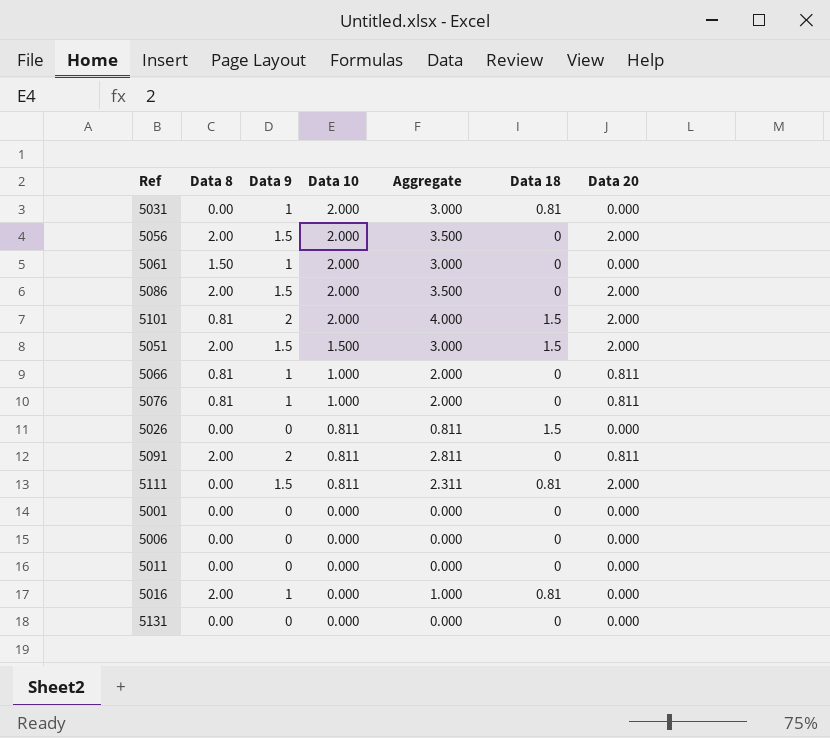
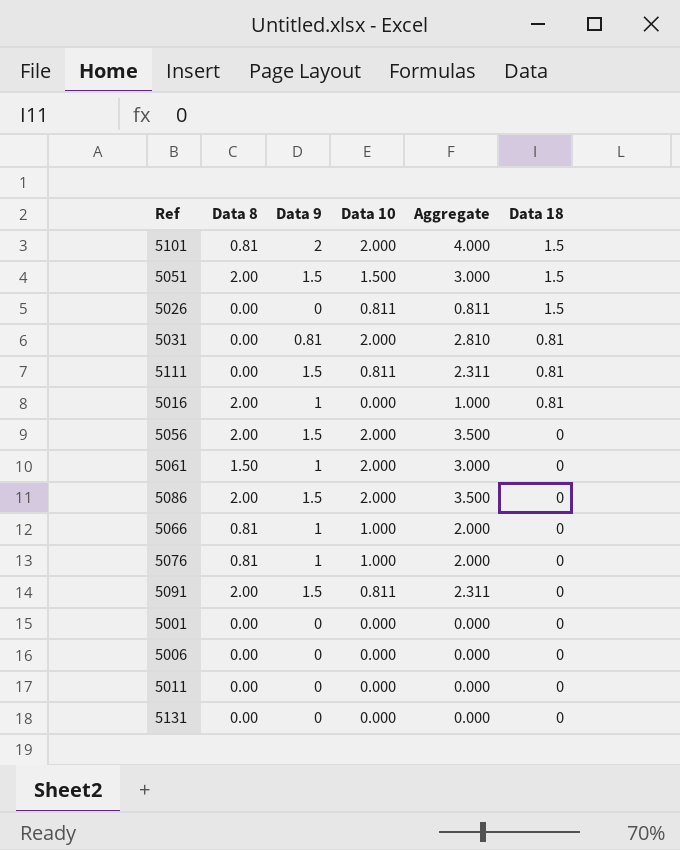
row order: Data 10 descending -> Data 18 descending
column Data 20 | position: 7 -> none
5031 | Data 9: 1 -> 0.81
5031 | Aggregate: 3.000 -> 2.810
5091 | Data 9: 2 -> 1.5
5091 | Aggregate: 2.811 -> 2.311

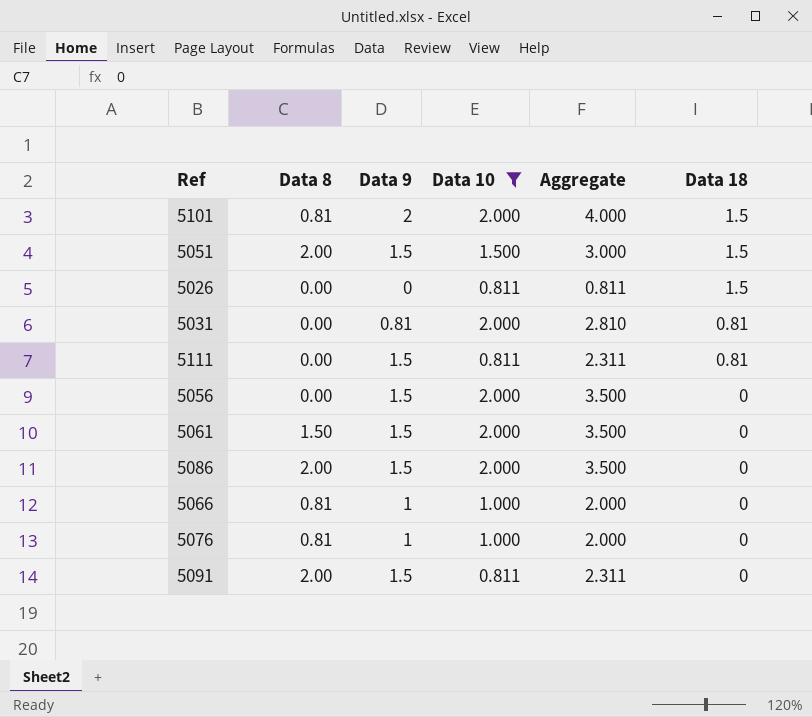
filter: none -> Data 10 != 0.000
5056 | Data 8: 2.00 -> 0.00
5061 | Data 9: 1 -> 1.5
5061 | Aggregate: 3.000 -> 3.500

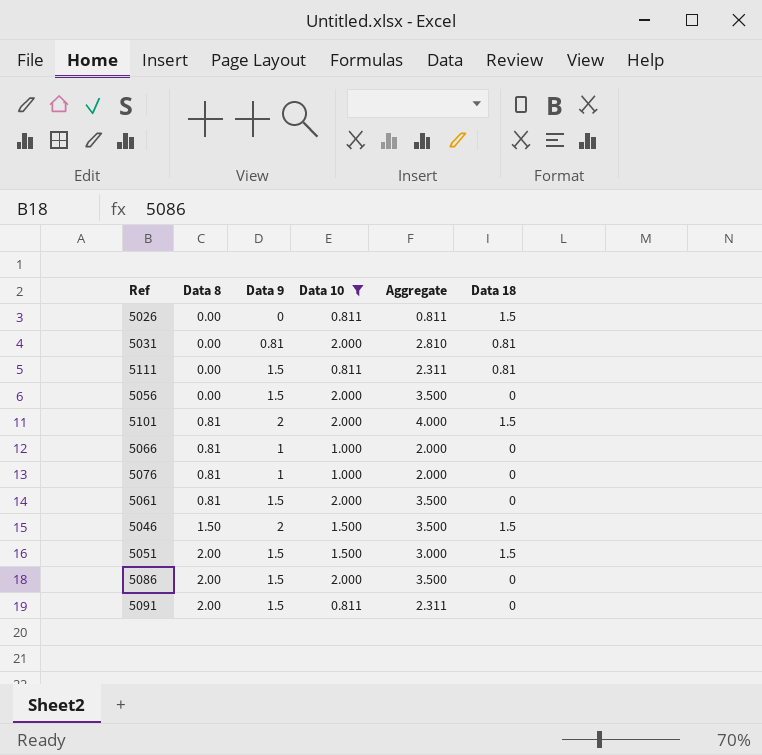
row order: Data 18 descending -> Data 8 ascending
5061 | Data 8: 1.50 -> 0.81
row 5046: none -> 1.50 | 2 | 1.500 | 3.500 | 1.5

